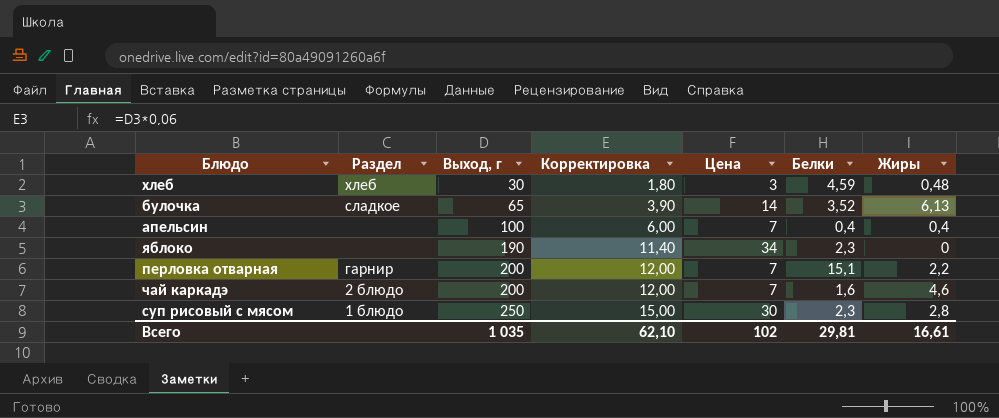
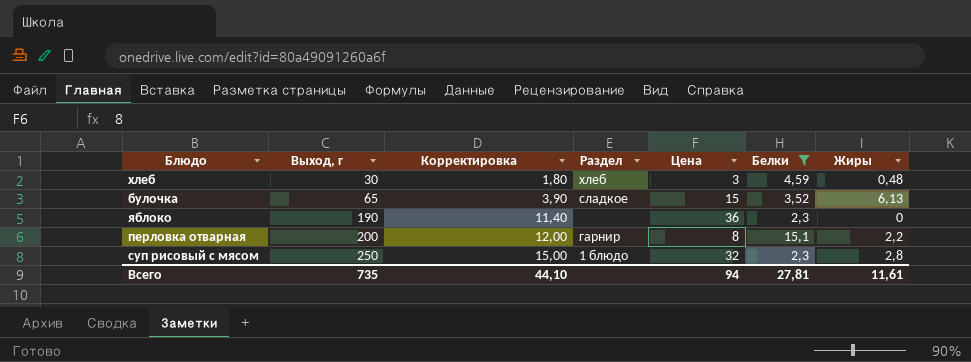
filter: none -> Белки >= 2,3
column Раздел | position: 2 -> 4
булочка | Цена: 14 -> 15
яблоко | Цена: 34 -> 36
перловка отварная | Цена: 7 -> 8
суп рисовый с мясом | Цена: 30 -> 32
Всего | Выход, г: 1 035 -> 735
Всего | Корректировка: 62,10 -> 44,10
Всего | Цена: 102 -> 94
Всего | Белки: 29,81 -> 27,81
Всего | Жиры: 16,61 -> 11,61

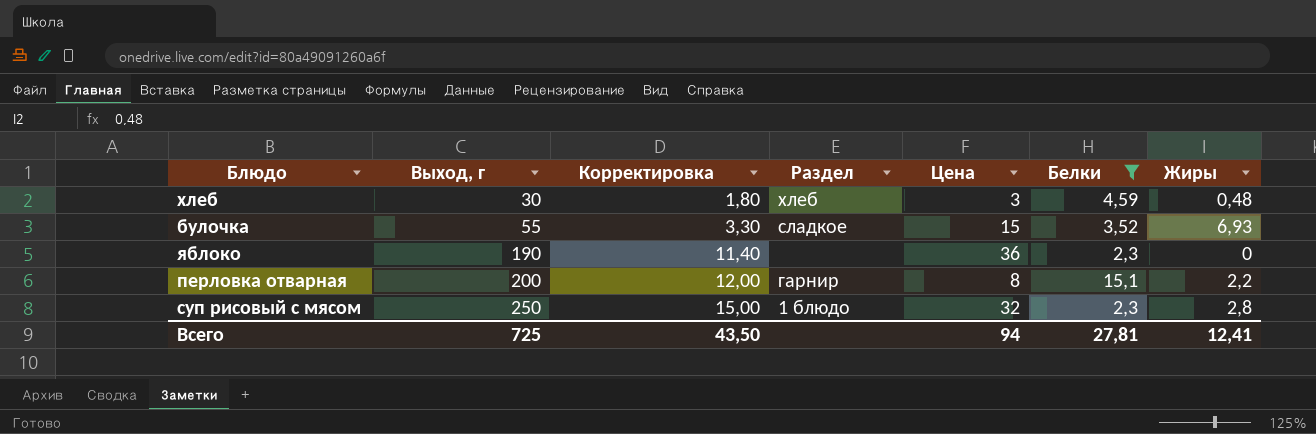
булочка | Выход, г: 65 -> 55
булочка | Корректировка: 3,90 -> 3,30
булочка | Жиры: 6,13 -> 6,93
Всего | Выход, г: 735 -> 725
Всего | Корректировка: 44,10 -> 43,50
Всего | Жиры: 11,61 -> 12,41

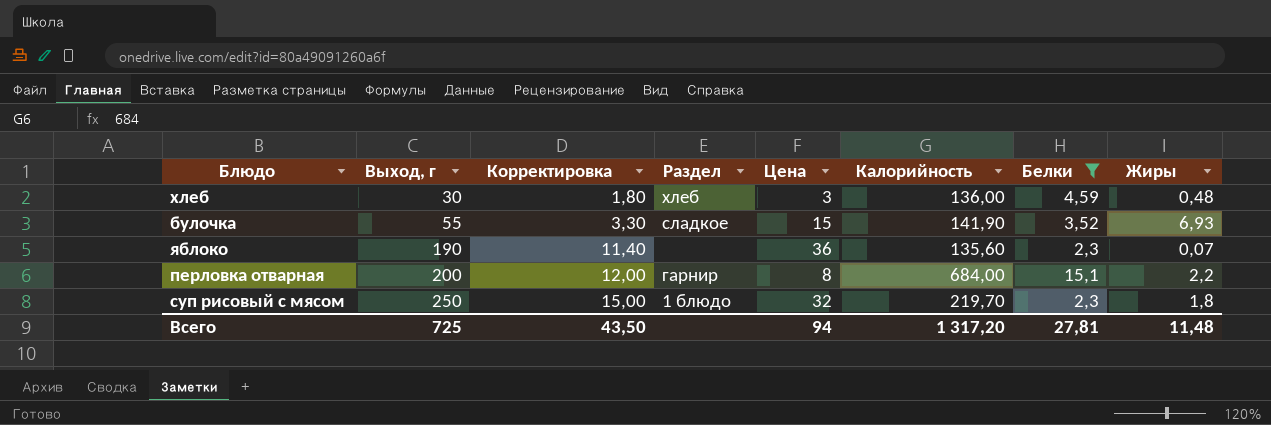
column Калорийность | position: none -> 6
яблоко | Жиры: 0 -> 0,07
суп рисовый с мясом | Жиры: 2,8 -> 1,8
Всего | Жиры: 12,41 -> 11,48

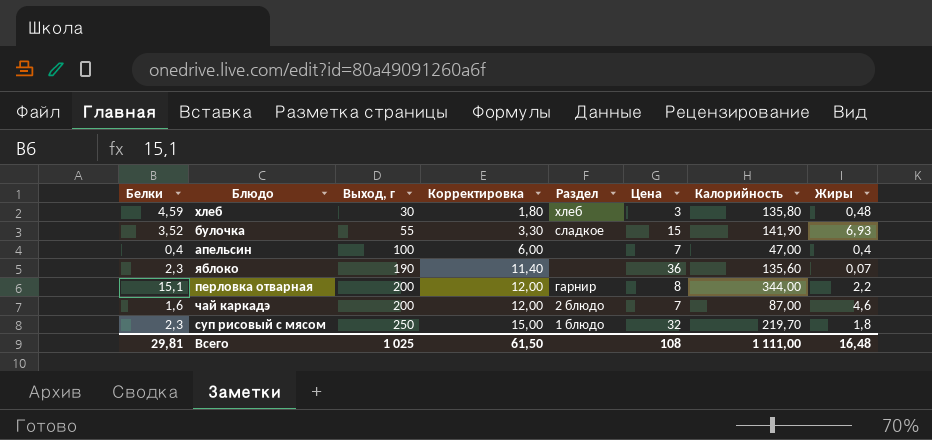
filter: Белки >= 2,3 -> none
column Белки | position: 7 -> 1
хлеб | Калорийность: 136,00 -> 135,80
перловка отварная | Калорийность: 684,00 -> 344,00
Всего | Белки: 27,81 -> 29,81
Всего | Выход, г: 725 -> 1 025
Всего | Корректировка: 43,50 -> 61,50
Всего | Цена: 94 -> 108
Всего | Калорийность: 1 317,20 -> 1 111,00
Всего | Жиры: 11,48 -> 16,48

